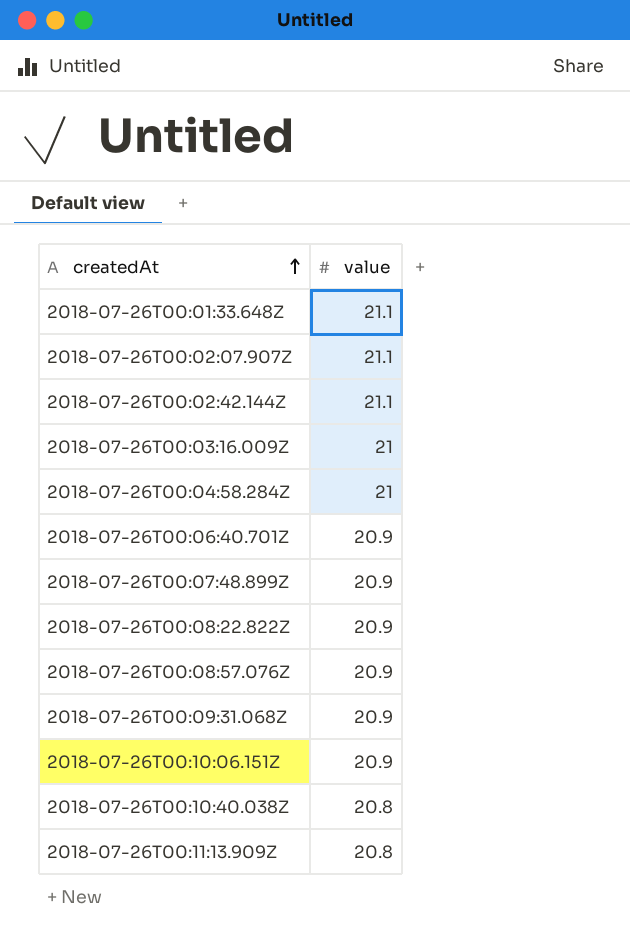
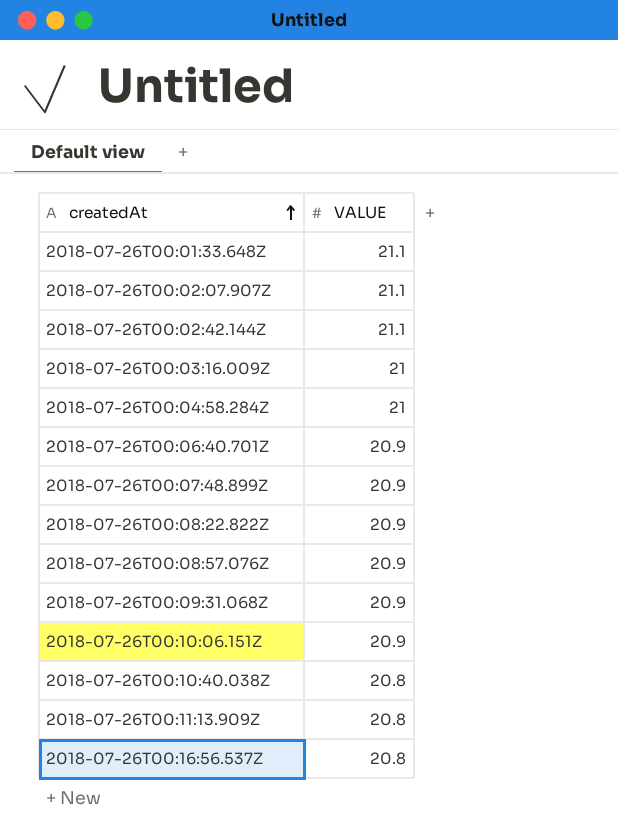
column name: value -> VALUE
row 2018-07-26T00:16:56.537Z: none -> 20.8

